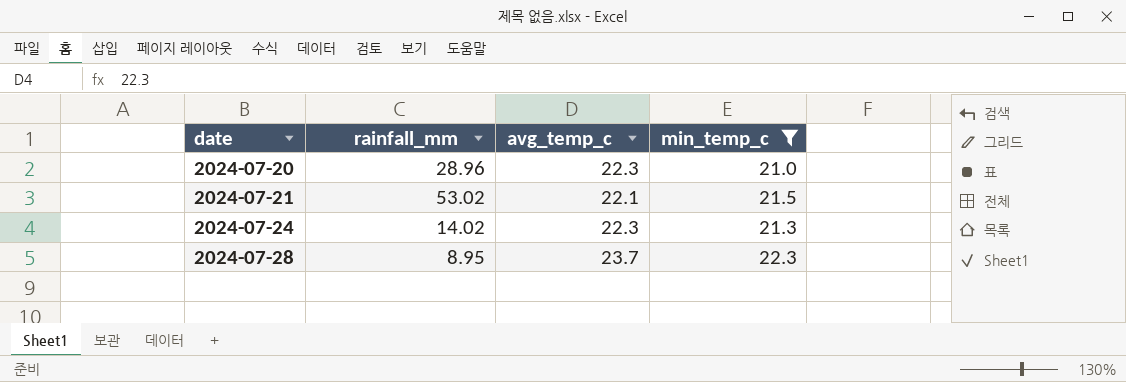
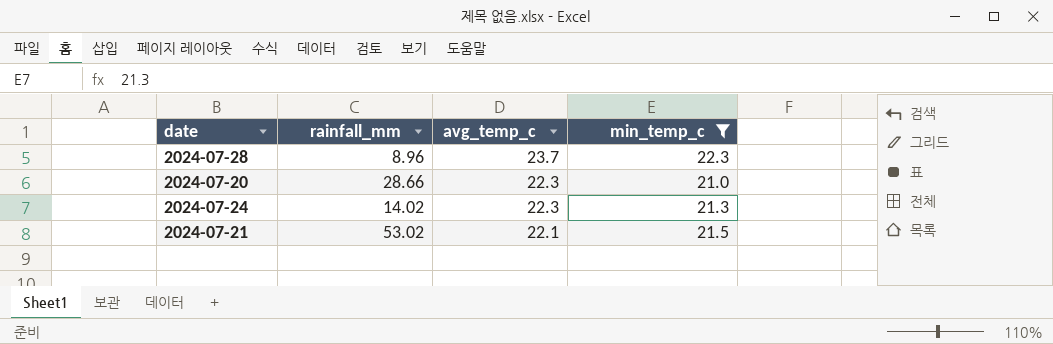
row order: date ascending -> avg_temp_c descending
2024-07-28 | rainfall_mm: 8.95 -> 8.96
2024-07-20 | rainfall_mm: 28.96 -> 28.66

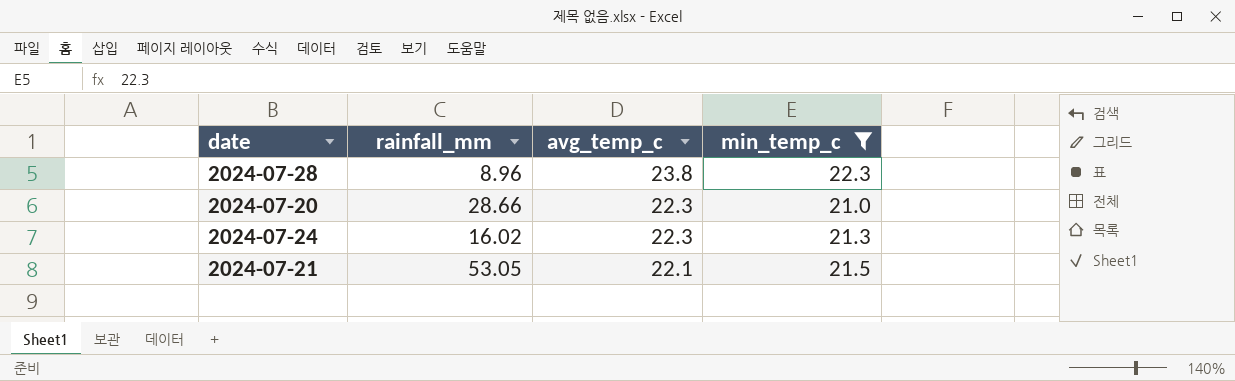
2024-07-28 | avg_temp_c: 23.7 -> 23.8
2024-07-24 | rainfall_mm: 14.02 -> 16.02
2024-07-21 | rainfall_mm: 53.02 -> 53.05

